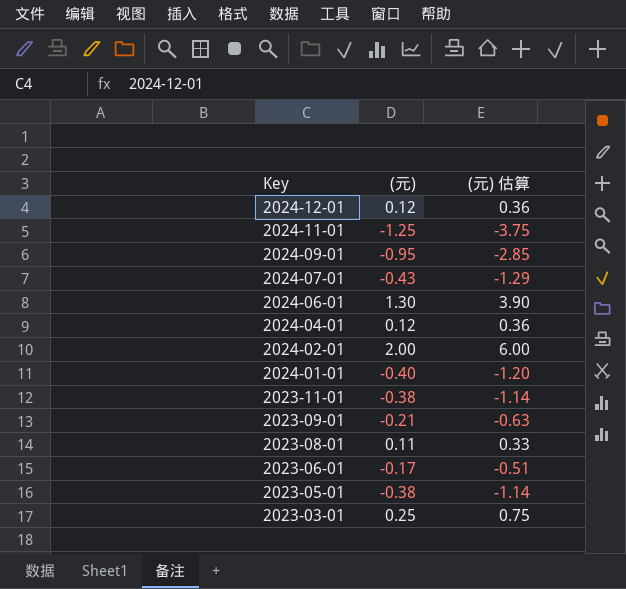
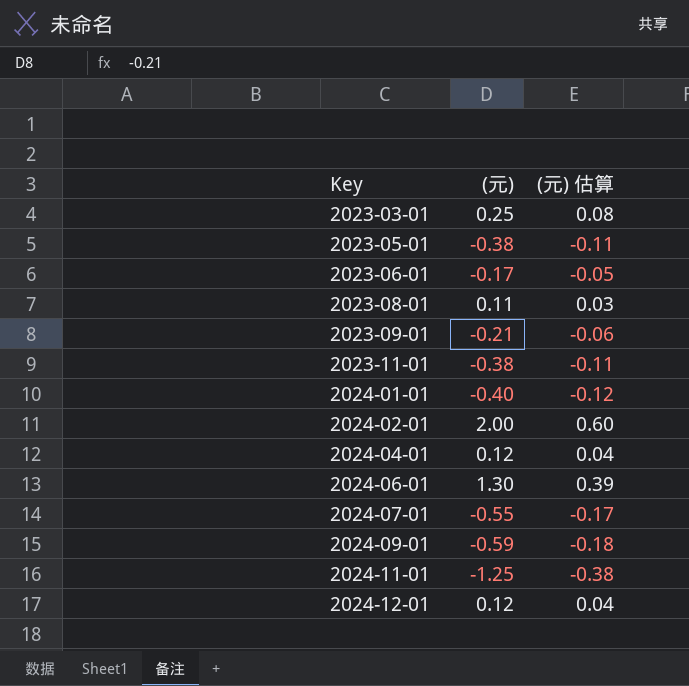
row order: Key descending -> Key ascending
column (元) 估算 | formula: [(元)] * 3 -> [(元)] * 0.3
2024-07-01 | (元): -0.43 -> -0.55
2024-09-01 | (元): -0.95 -> -0.59

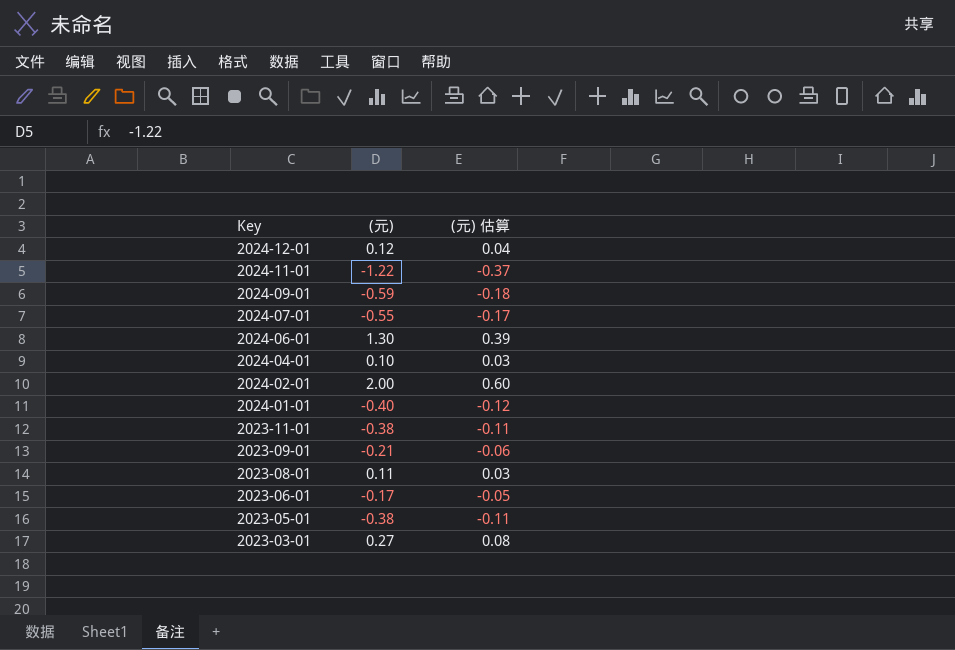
row order: Key ascending -> Key descending
2024-11-01 | (元): -1.25 -> -1.22
2024-11-01 | (元) 估算: -0.38 -> -0.37
2024-04-01 | (元): 0.12 -> 0.10
2024-04-01 | (元) 估算: 0.04 -> 0.03
2023-03-01 | (元): 0.25 -> 0.27

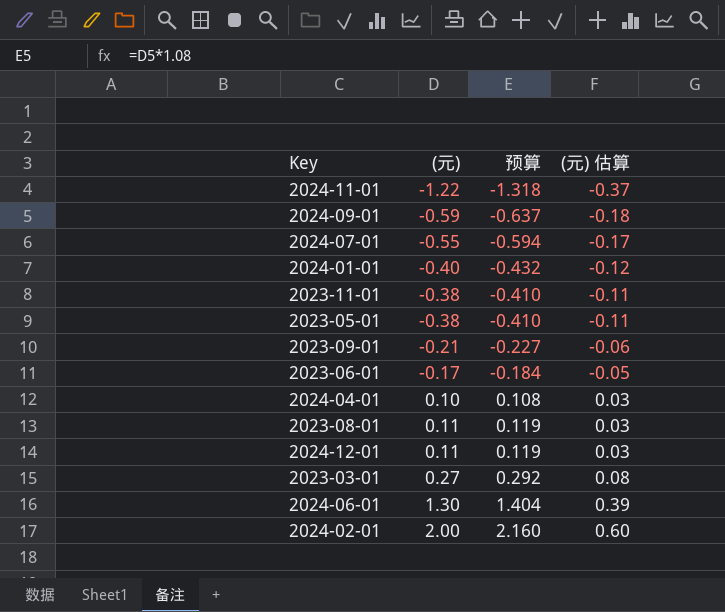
row order: Key descending -> (元) ascending
column 预算 | formula: none -> [(元)] * 1.08
2024-12-01 | (元): 0.12 -> 0.11
2024-12-01 | (元) 估算: 0.04 -> 0.03

